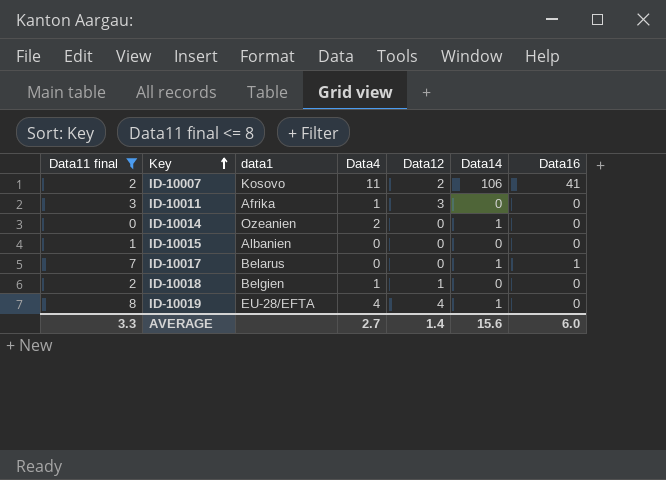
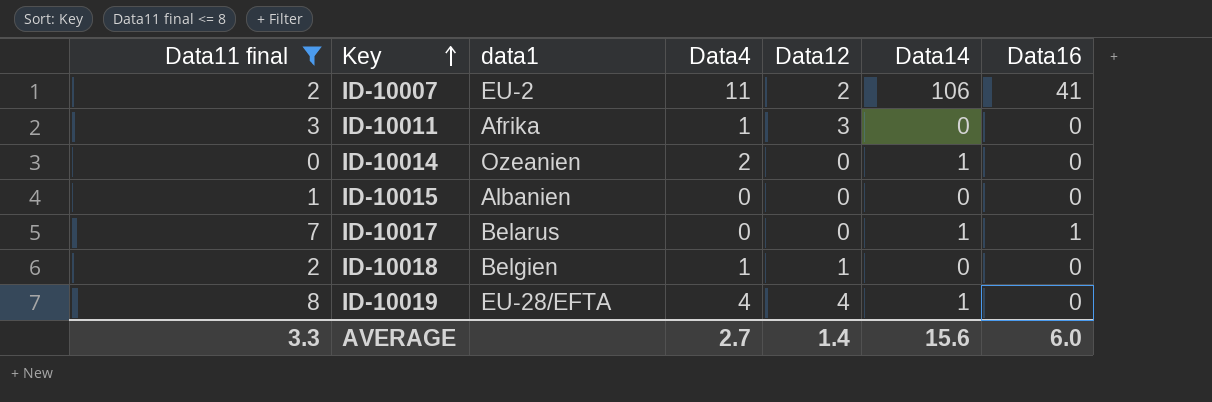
ID-10007 | data1: Kosovo -> EU-2

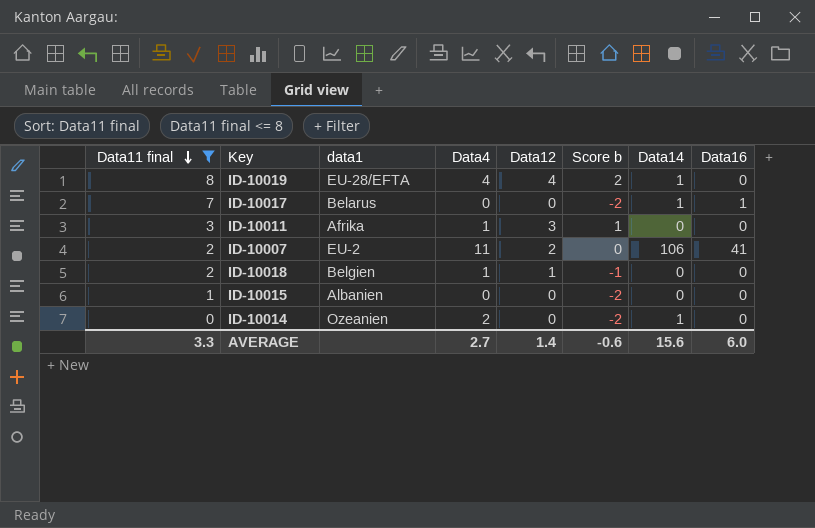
row order: Key ascending -> Data11 final descending
column Score b | formula: none -> [Data12] - 2

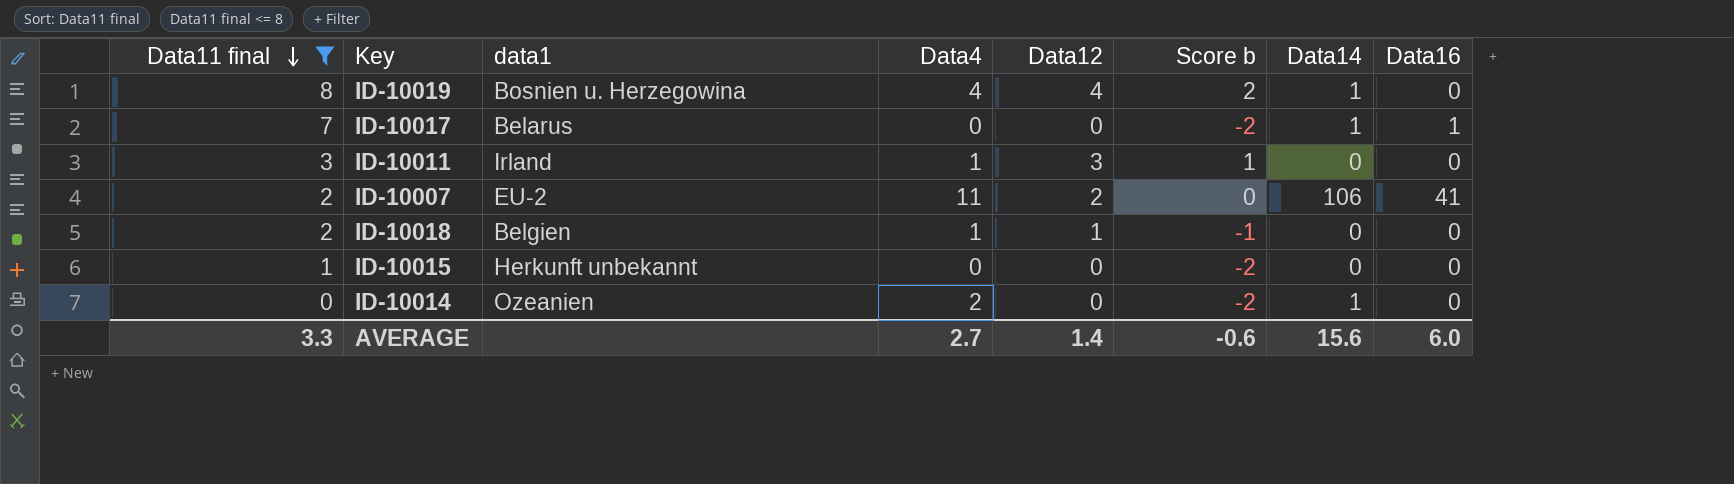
ID-10019 | data1: EU-28/EFTA -> Bosnien u. Herzegowina
ID-10011 | data1: Afrika -> Irland
ID-10015 | data1: Albanien -> Herkunft unbekannt

